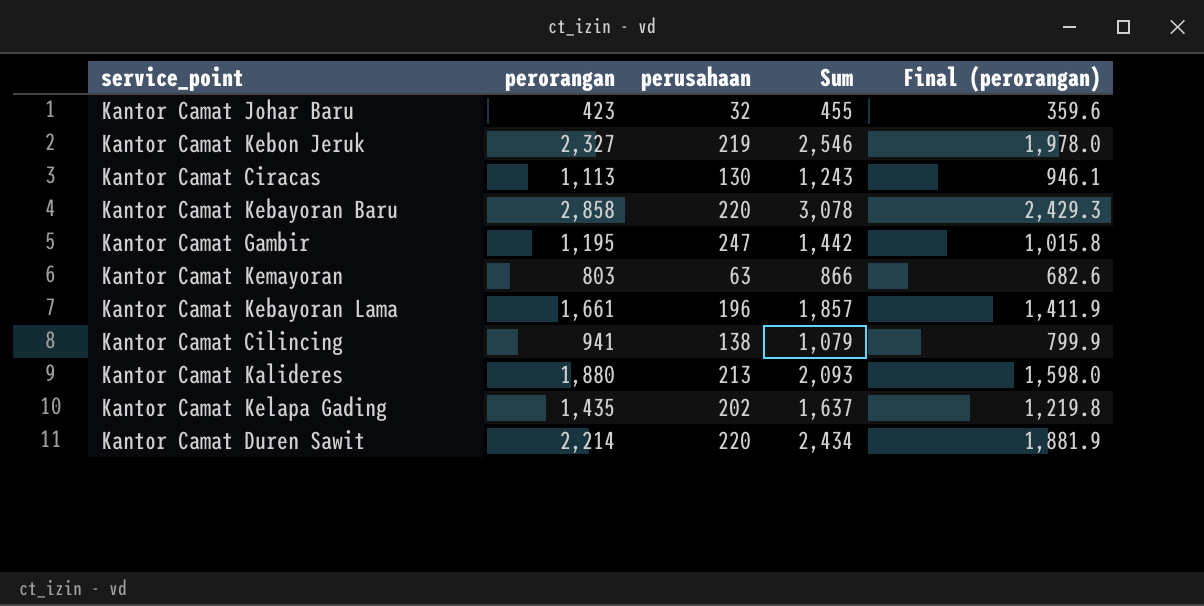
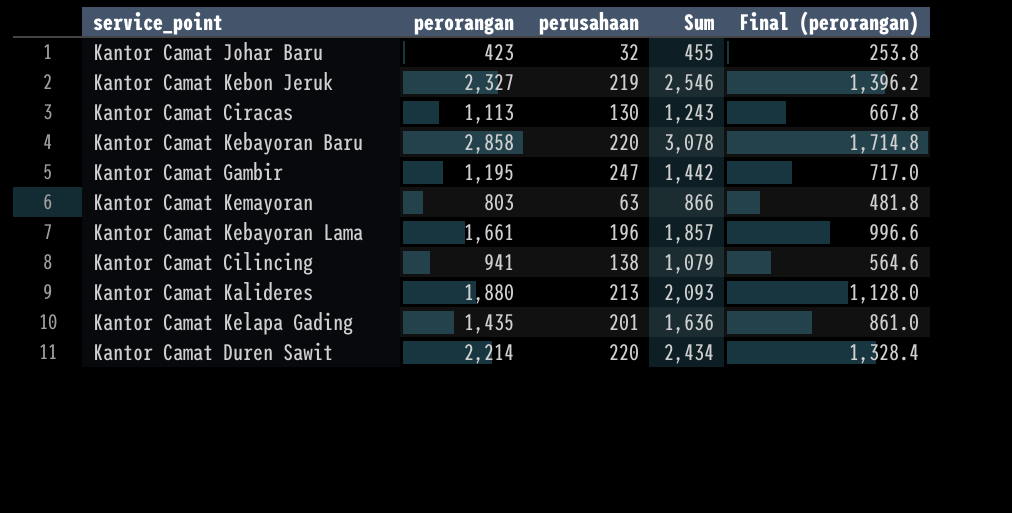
column Final (perorangan) | formula: [perorangan] * 0.85 -> [perorangan] * 0.6
Kantor Camat Kelapa Gading | perusahaan: 202 -> 201
Kantor Camat Kelapa Gading | Sum: 1,637 -> 1,636

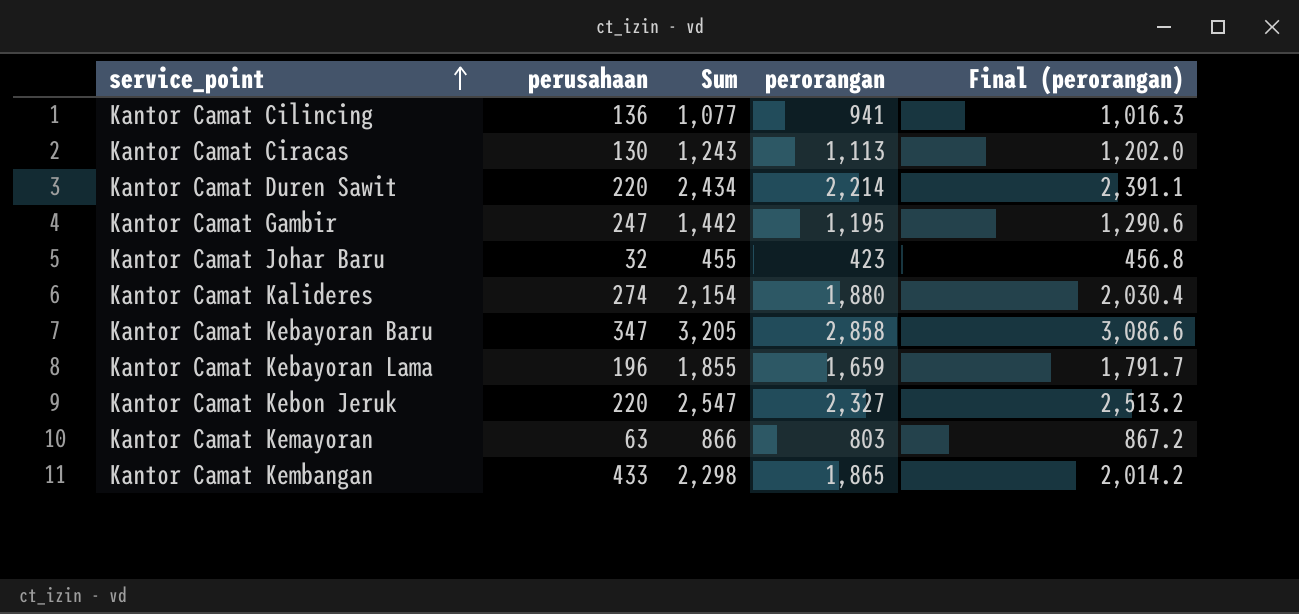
row order: none -> service_point ascending
column perorangan | position: 2 -> 4
column Final (perorangan) | formula: [perorangan] * 0.6 -> [perorangan] * 1.08
row Kantor Camat Kelapa Gading: 1,435 | 201 | 1,636 | 861.0 -> none
Kantor Camat Cilincing | perusahaan: 138 -> 136
Kantor Camat Cilincing | Sum: 1,079 -> 1,077
Kantor Camat Kalideres | perusahaan: 213 -> 274
Kantor Camat Kalideres | Sum: 2,093 -> 2,154
Kantor Camat Kebayoran Baru | perusahaan: 220 -> 347
Kantor Camat Kebayoran Baru | Sum: 3,078 -> 3,205
Kantor Camat Kebayoran Lama | Sum: 1,857 -> 1,855
Kantor Camat Kebayoran Lama | perorangan: 1,661 -> 1,659
Kantor Camat Kebon Jeruk | perusahaan: 219 -> 220
Kantor Camat Kebon Jeruk | Sum: 2,546 -> 2,547
row Kantor Camat Kembangan: none -> 433 | 2,298 | 1,865 | 2,014.2

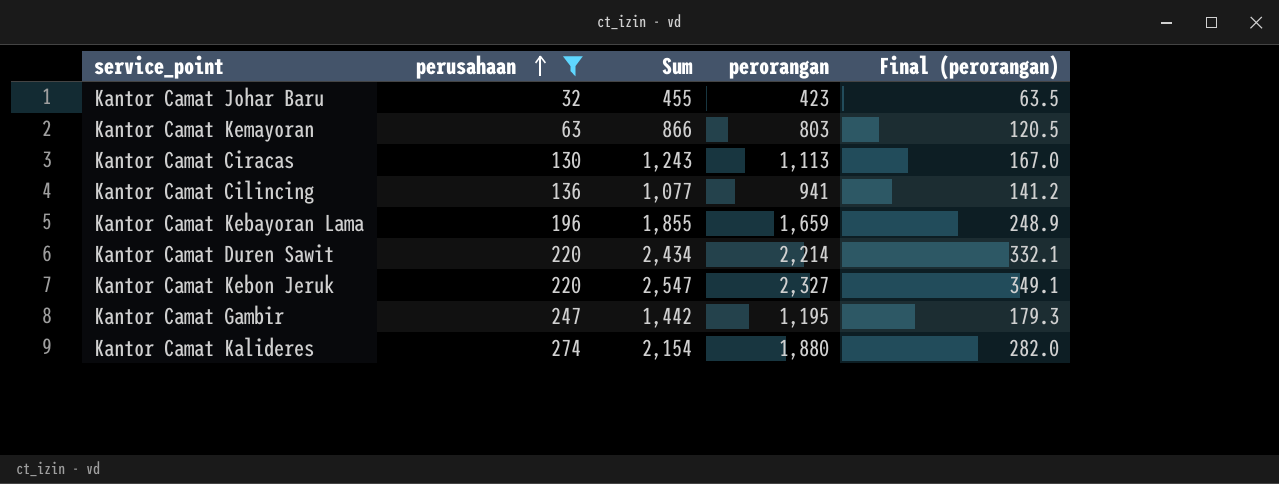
filter: none -> perusahaan <= 274
row order: service_point ascending -> perusahaan ascending
column Final (perorangan) | formula: [perorangan] * 1.08 -> [perorangan] * 0.15

